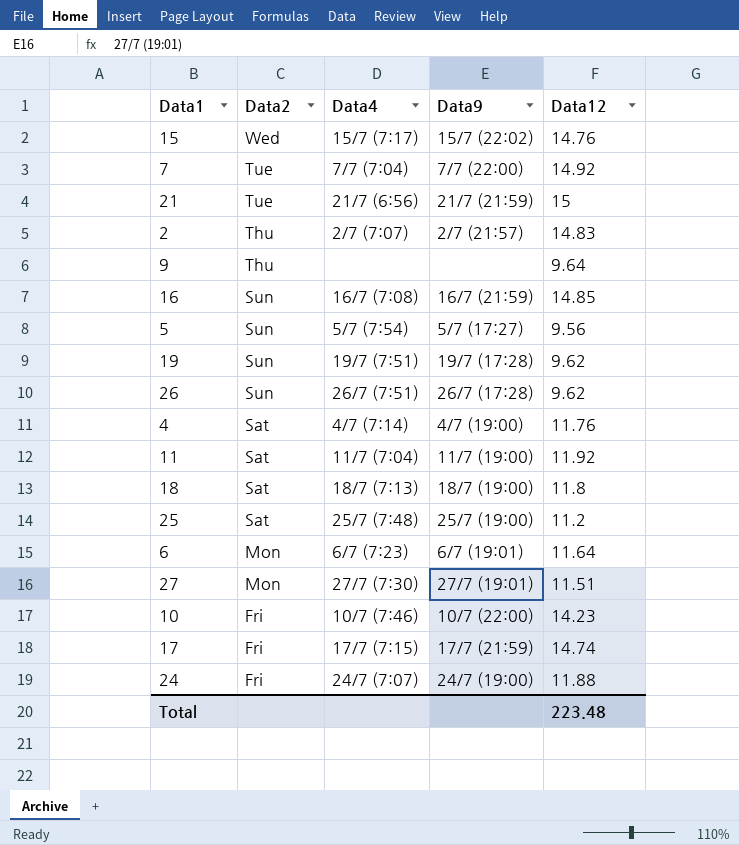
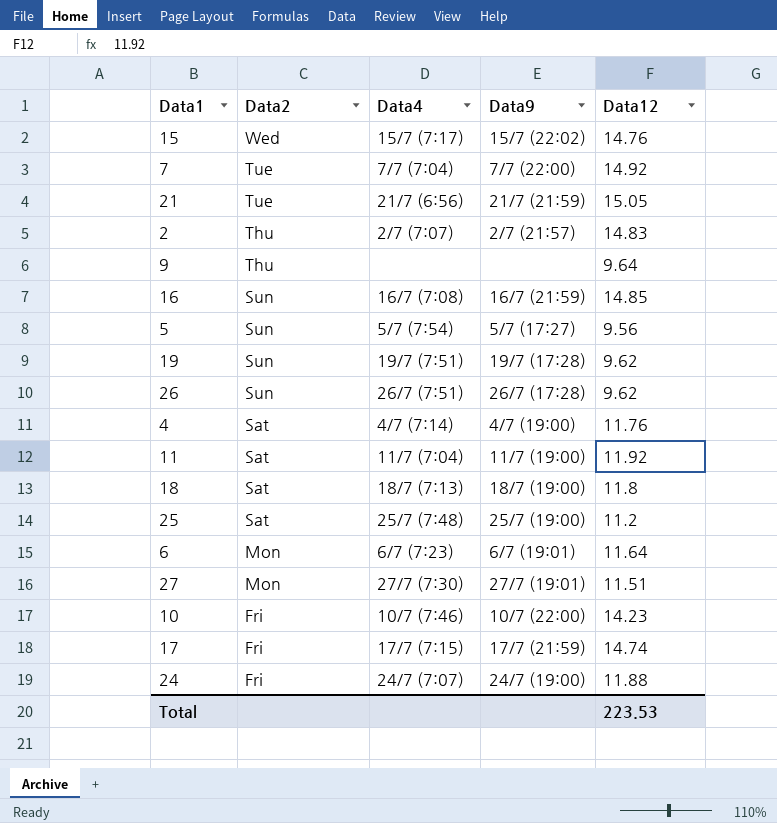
21 | Data12: 15 -> 15.05
Total | Data12: 223.48 -> 223.53

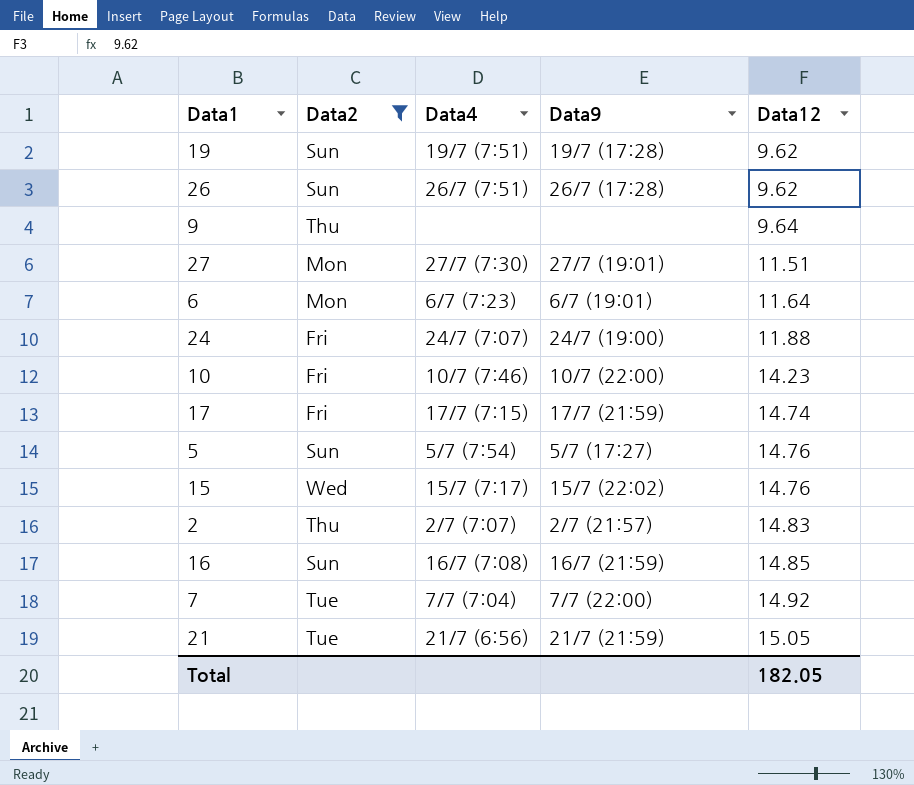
filter: none -> Data2 != Sat
row order: Data2 descending -> Data12 ascending
5 | Data12: 9.56 -> 14.76
Total | Data12: 223.53 -> 182.05

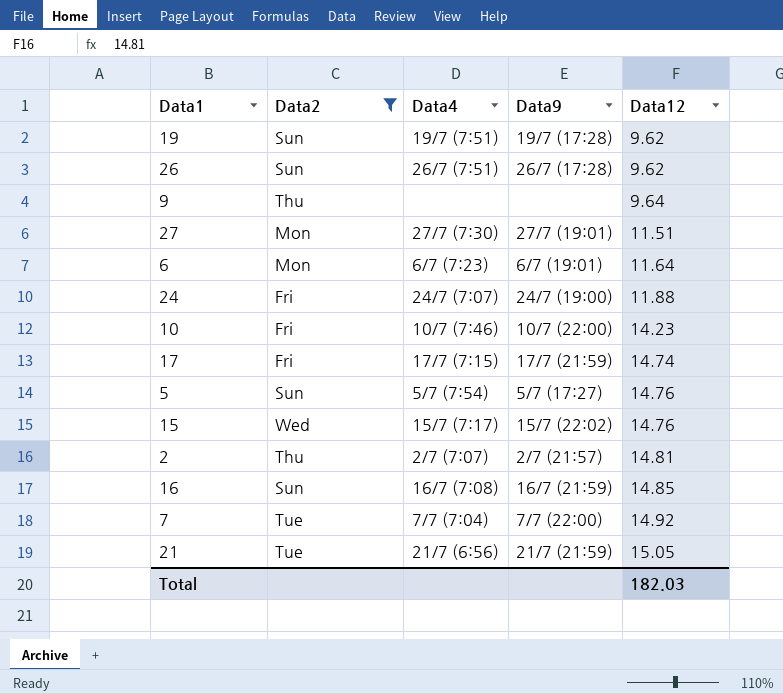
2 | Data12: 14.83 -> 14.81
Total | Data12: 182.05 -> 182.03

